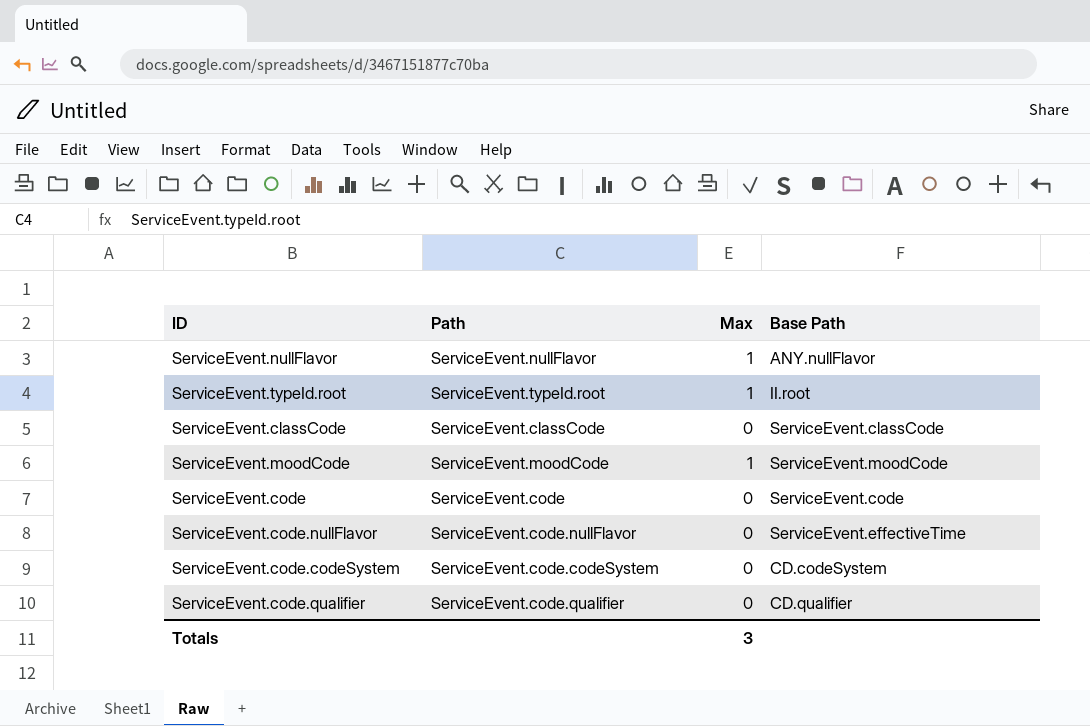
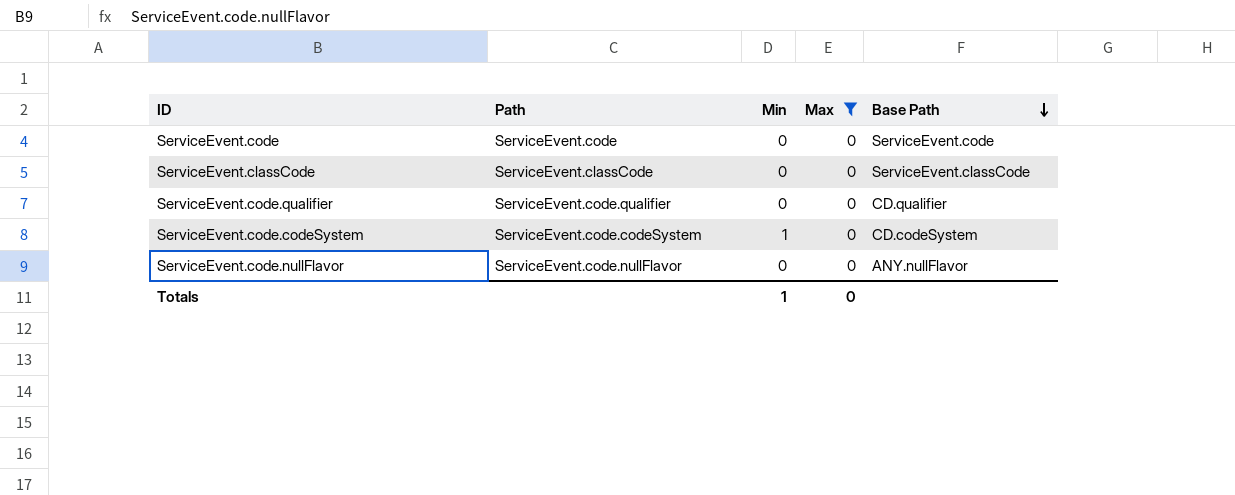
filter: none -> Max = 0
row order: none -> Base Path descending
column Min | position: none -> 3
ServiceEvent.code.nullFlavor | Base Path: ServiceEvent.effectiveTime -> ANY.nullFlavor
Totals | Max: 3 -> 0

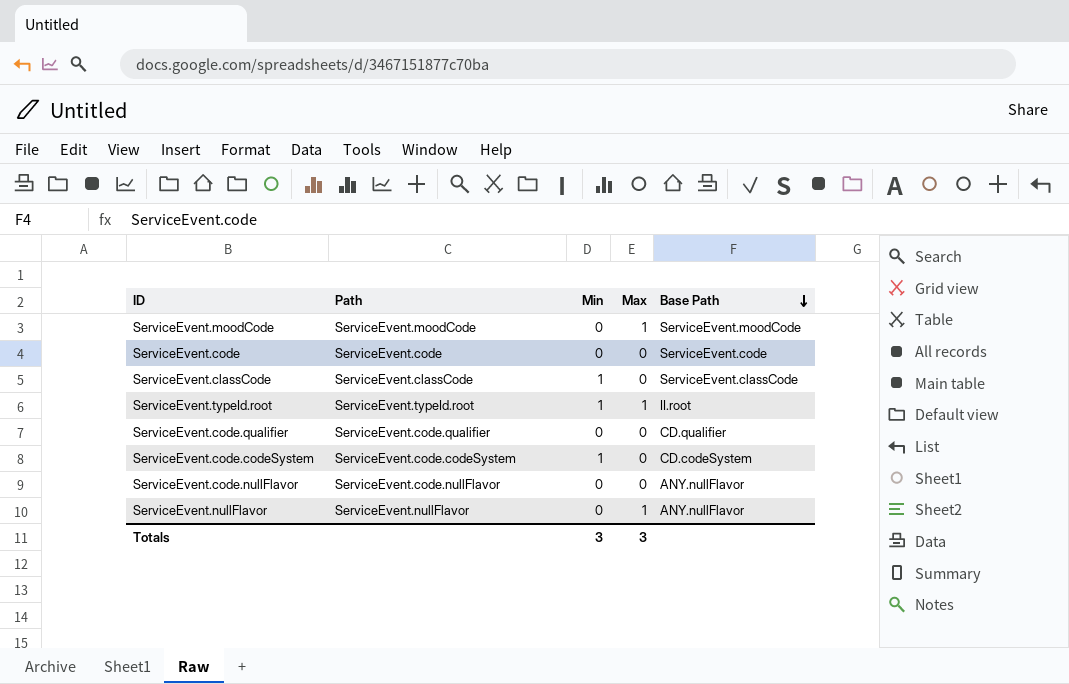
filter: Max = 0 -> none
ServiceEvent.classCode | Min: 0 -> 1
Totals | Min: 1 -> 3
Totals | Max: 0 -> 3

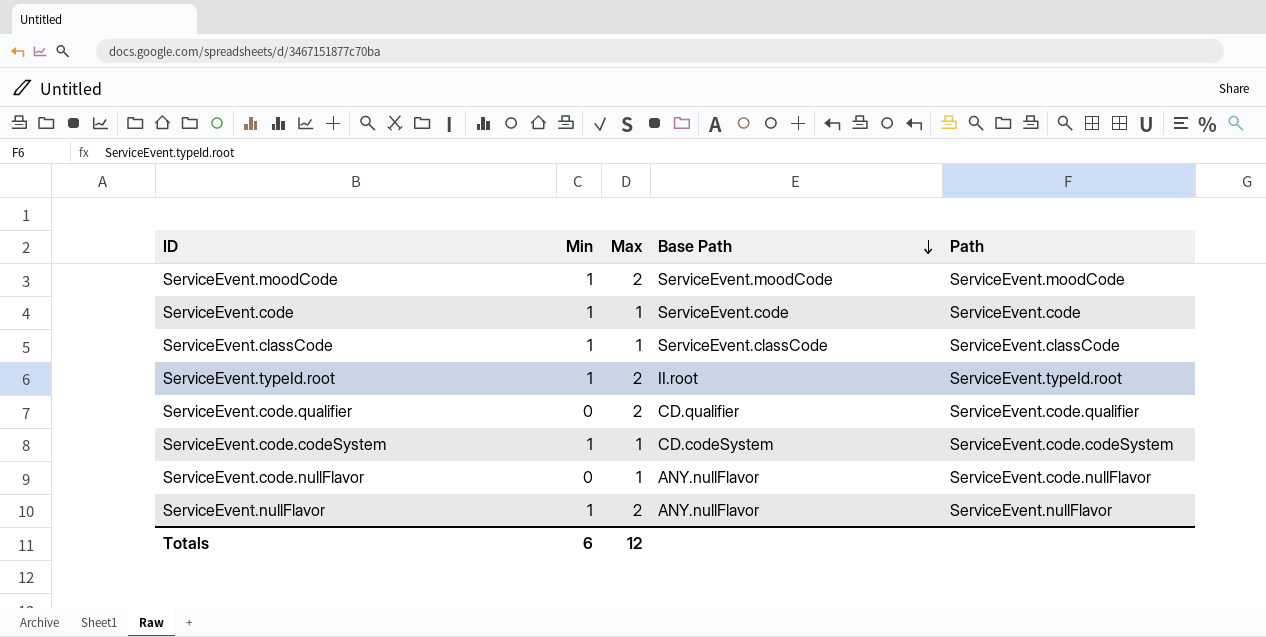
column Path | position: 2 -> 5
ServiceEvent.moodCode | Min: 0 -> 1
ServiceEvent.moodCode | Max: 1 -> 2
ServiceEvent.code | Min: 0 -> 1
ServiceEvent.code | Max: 0 -> 1
ServiceEvent.classCode | Max: 0 -> 1
ServiceEvent.typeId.root | Max: 1 -> 2
ServiceEvent.code.qualifier | Max: 0 -> 2
ServiceEvent.code.codeSystem | Max: 0 -> 1
ServiceEvent.code.nullFlavor | Max: 0 -> 1
ServiceEvent.nullFlavor | Min: 0 -> 1
ServiceEvent.nullFlavor | Max: 1 -> 2
Totals | Min: 3 -> 6
Totals | Max: 3 -> 12

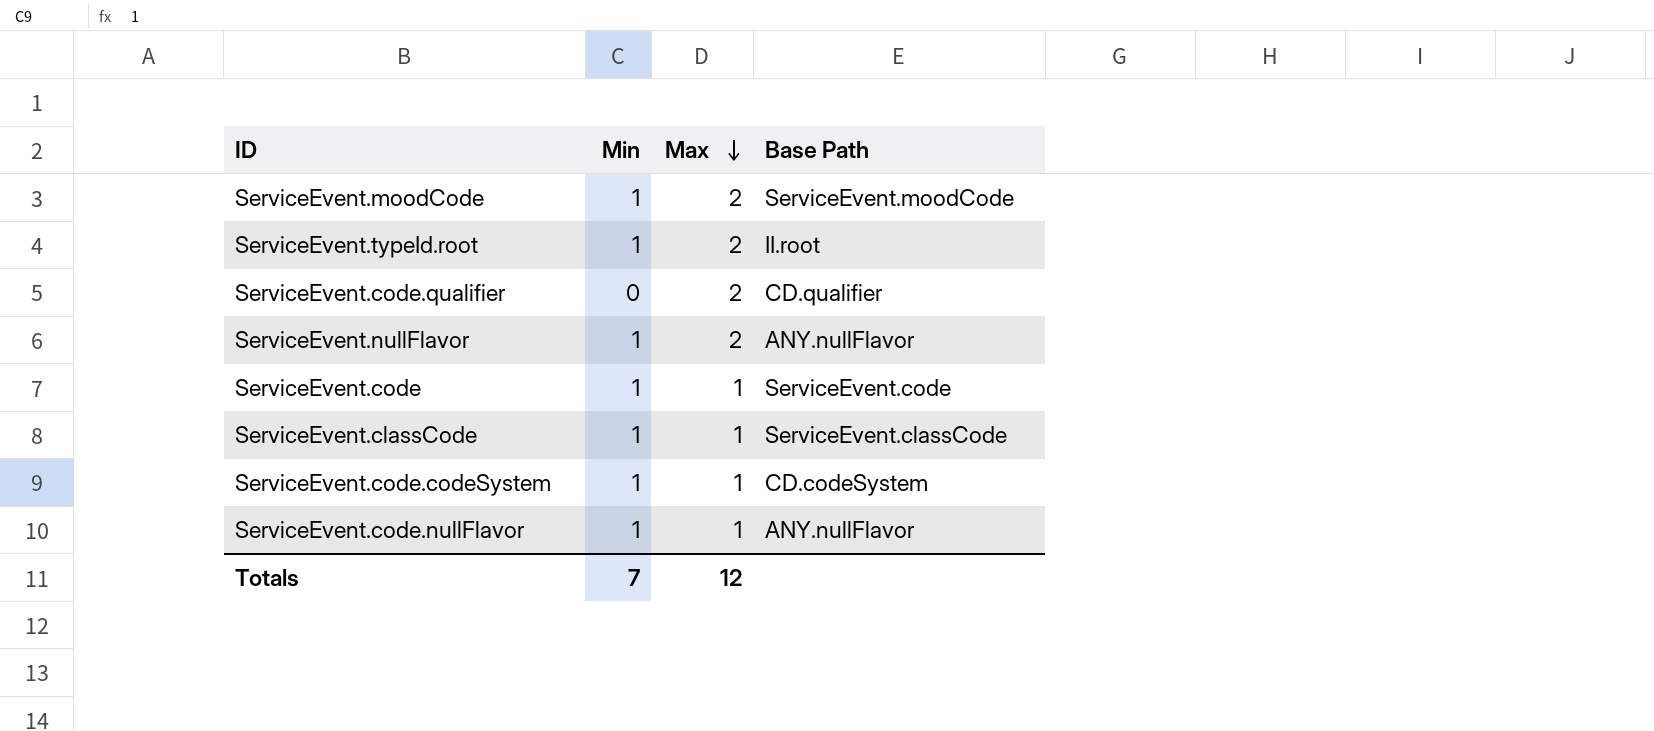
row order: Base Path descending -> Max descending
column Path | position: 5 -> none
ServiceEvent.code.nullFlavor | Min: 0 -> 1
Totals | Min: 6 -> 7

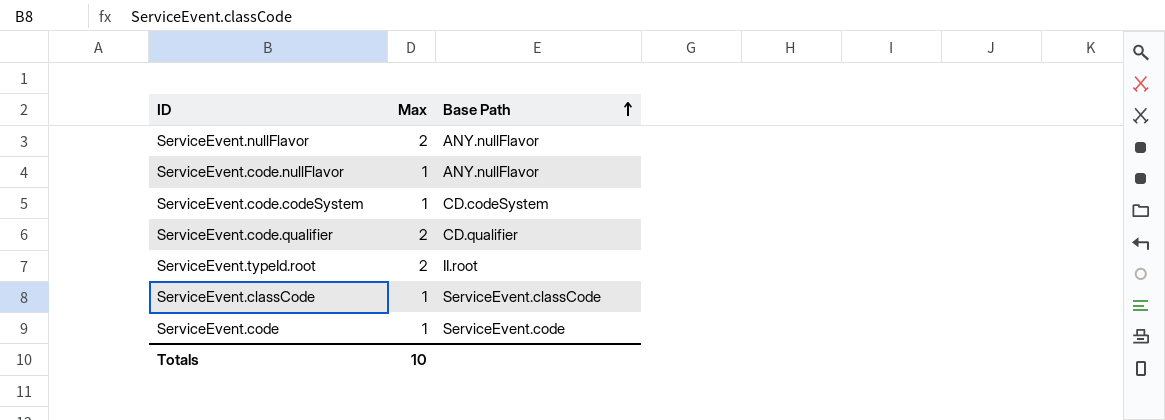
row order: Max descending -> Base Path ascending
column Min | position: 2 -> none
row ServiceEvent.moodCode: 1 | 2 | ServiceEvent.moodCode -> none
Totals | Max: 12 -> 10

